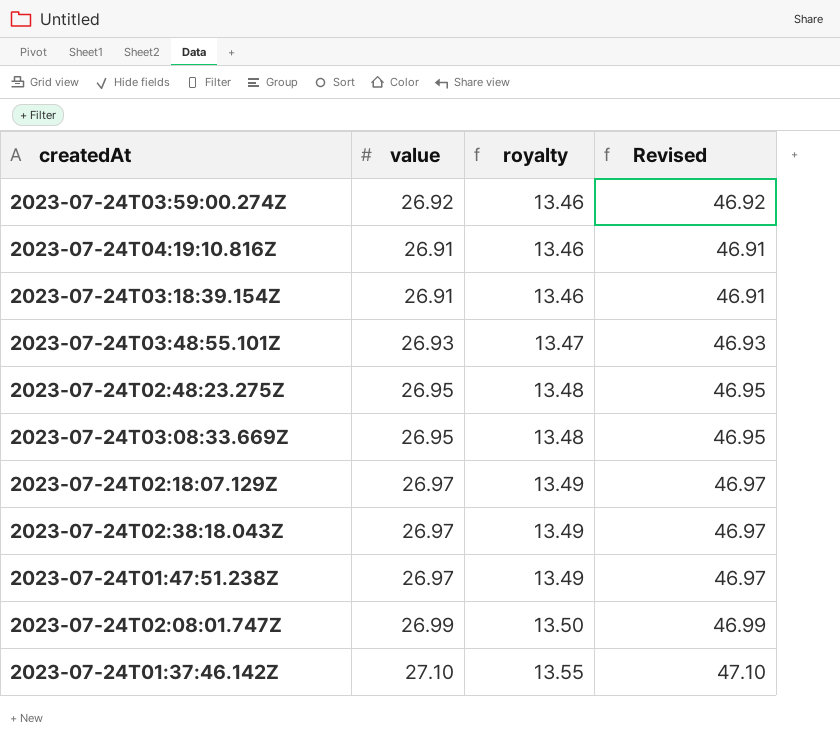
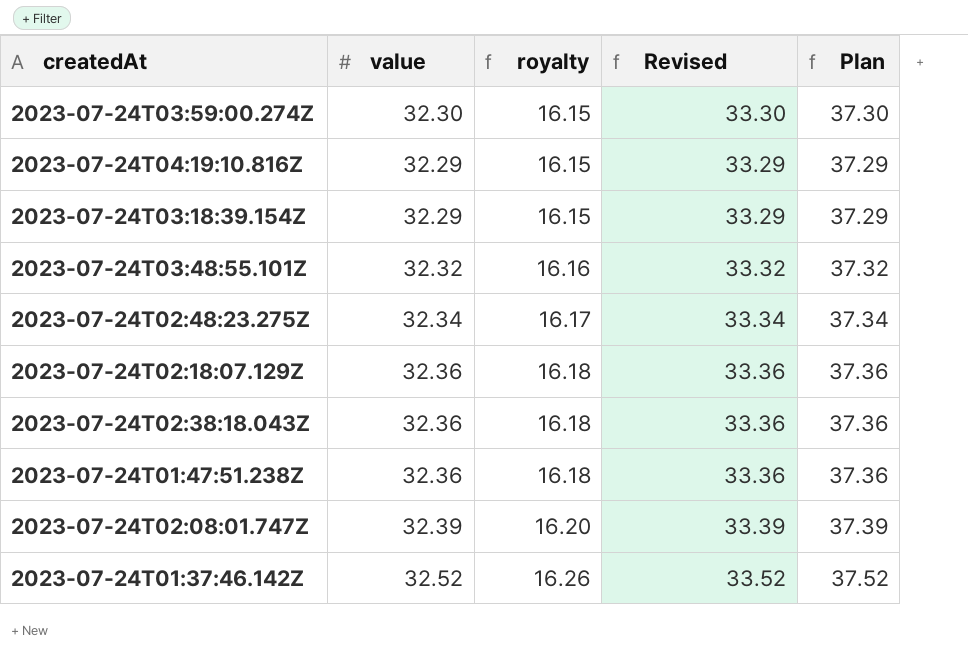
column Revised | formula: [value] + 20 -> [value] + 1
column Plan | formula: none -> [value] + 5
row 2023-07-24T03:08:33.669Z: 26.95 | 13.48 | 46.95 -> none
2023-07-24T03:59:00.274Z | value: 26.92 -> 32.30
2023-07-24T03:59:00.274Z | royalty: 13.46 -> 16.15
2023-07-24T04:19:10.816Z | value: 26.91 -> 32.29
2023-07-24T04:19:10.816Z | royalty: 13.46 -> 16.15
2023-07-24T03:18:39.154Z | value: 26.91 -> 32.29
2023-07-24T03:18:39.154Z | royalty: 13.46 -> 16.15
2023-07-24T03:48:55.101Z | value: 26.93 -> 32.32
2023-07-24T03:48:55.101Z | royalty: 13.47 -> 16.16
2023-07-24T02:48:23.275Z | value: 26.95 -> 32.34
2023-07-24T02:48:23.275Z | royalty: 13.48 -> 16.17
2023-07-24T02:18:07.129Z | value: 26.97 -> 32.36
2023-07-24T02:18:07.129Z | royalty: 13.49 -> 16.18
2023-07-24T02:38:18.043Z | value: 26.97 -> 32.36
2023-07-24T02:38:18.043Z | royalty: 13.49 -> 16.18
2023-07-24T01:47:51.238Z | value: 26.97 -> 32.36
2023-07-24T01:47:51.238Z | royalty: 13.49 -> 16.18
2023-07-24T02:08:01.747Z | value: 26.99 -> 32.39
2023-07-24T02:08:01.747Z | royalty: 13.50 -> 16.20
2023-07-24T01:37:46.142Z | value: 27.10 -> 32.52
2023-07-24T01:37:46.142Z | royalty: 13.55 -> 16.26

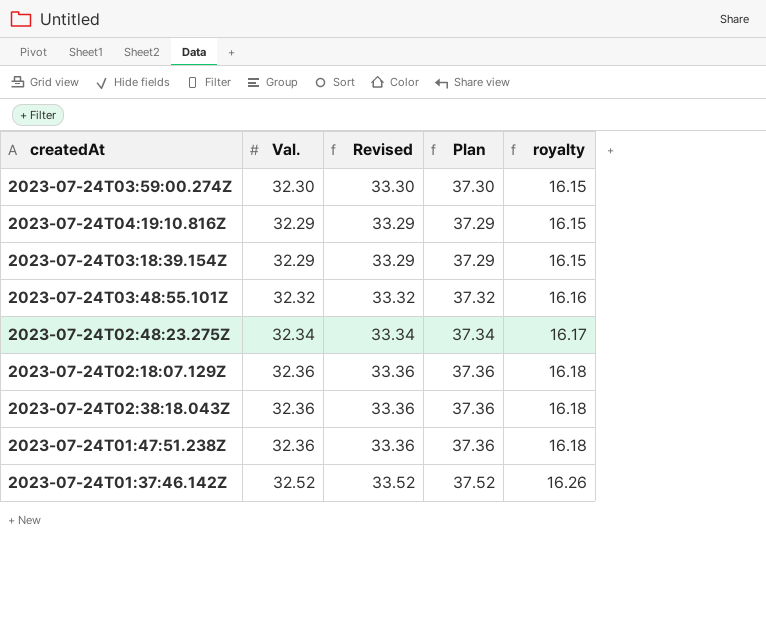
column name: value -> Val.
column royalty | position: 3 -> 5
row 2023-07-24T02:08:01.747Z: 32.39 | 16.20 | 33.39 | 37.39 -> none

